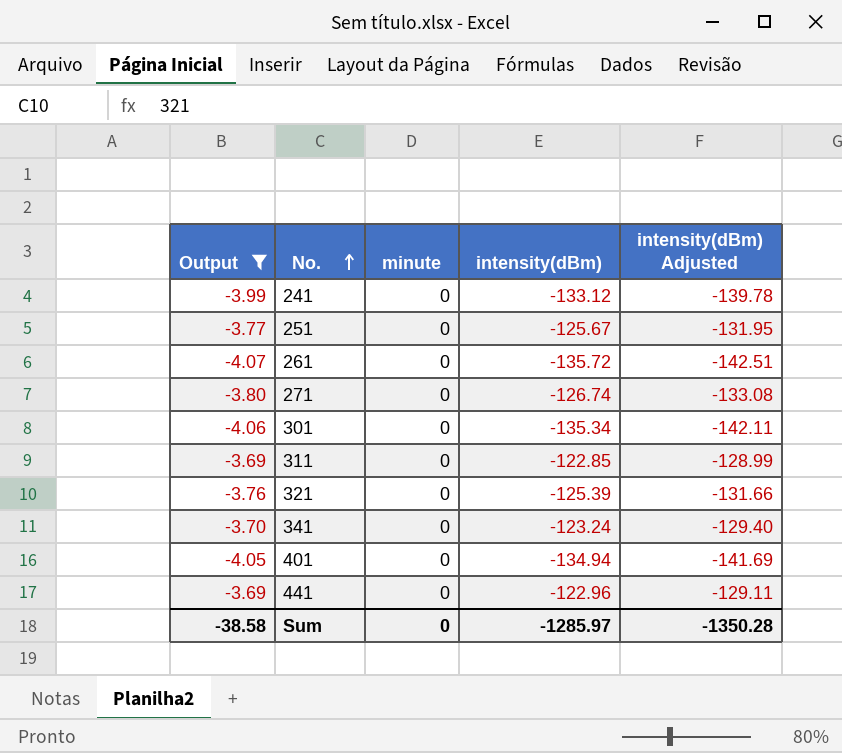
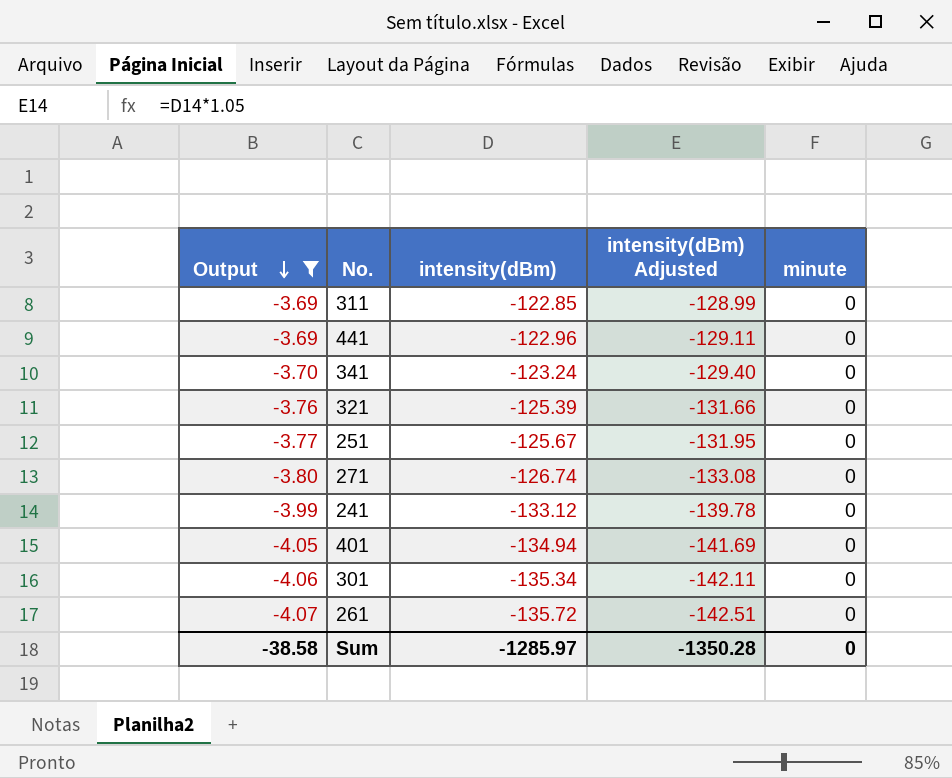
row order: No. ascending -> Output descending
column minute | position: 3 -> 5

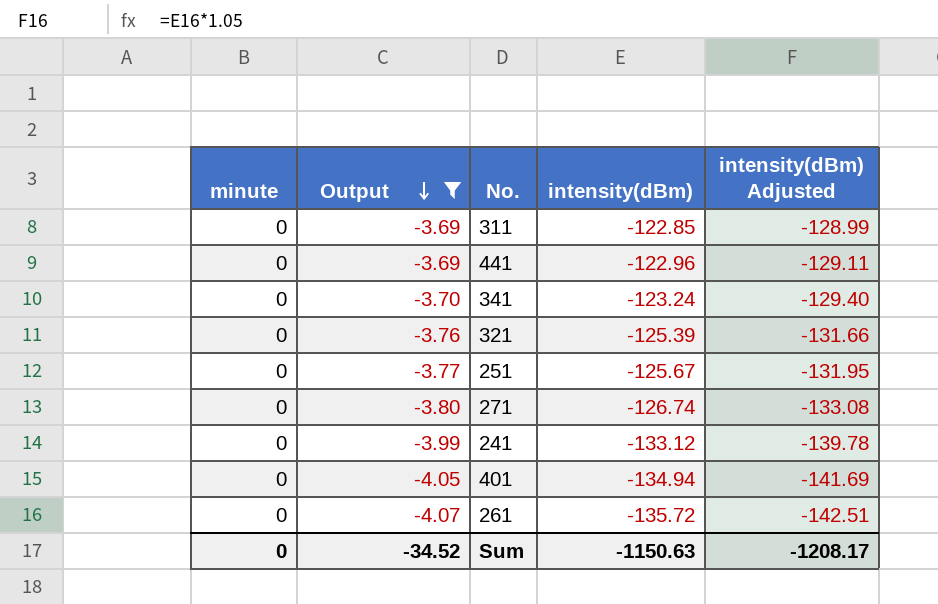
column minute | position: 5 -> 1
row 301: -4.06 | -135.34 | -142.11 | 0 -> none
Sum | Output: -38.58 -> -34.52
Sum | intensity(dBm): -1285.97 -> -1150.63
Sum | intensity(dBm) Adjusted: -1350.28 -> -1208.17

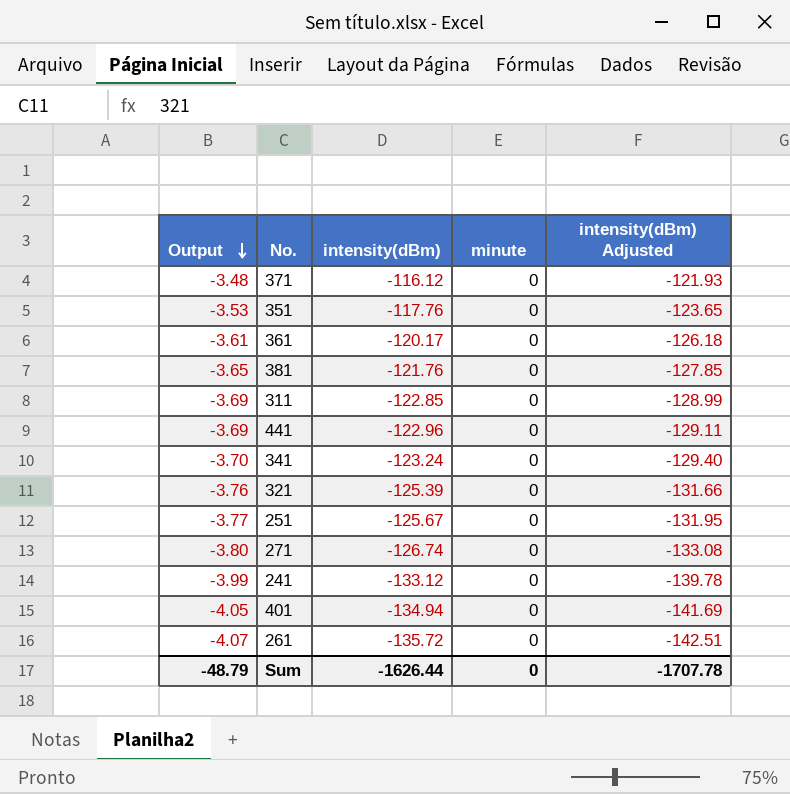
filter: Output <= -3.69 -> none
column minute | position: 1 -> 4
Sum | Output: -34.52 -> -48.79
Sum | intensity(dBm): -1150.63 -> -1626.44
Sum | intensity(dBm) Adjusted: -1208.17 -> -1707.78

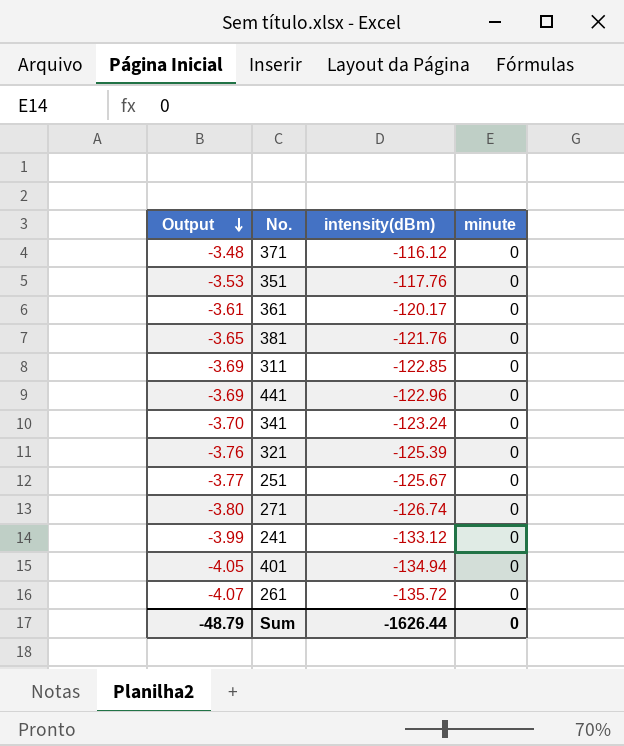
column intensity(dBm) Adjusted | formula: [intensity(dBm)] * 1.05 -> none

